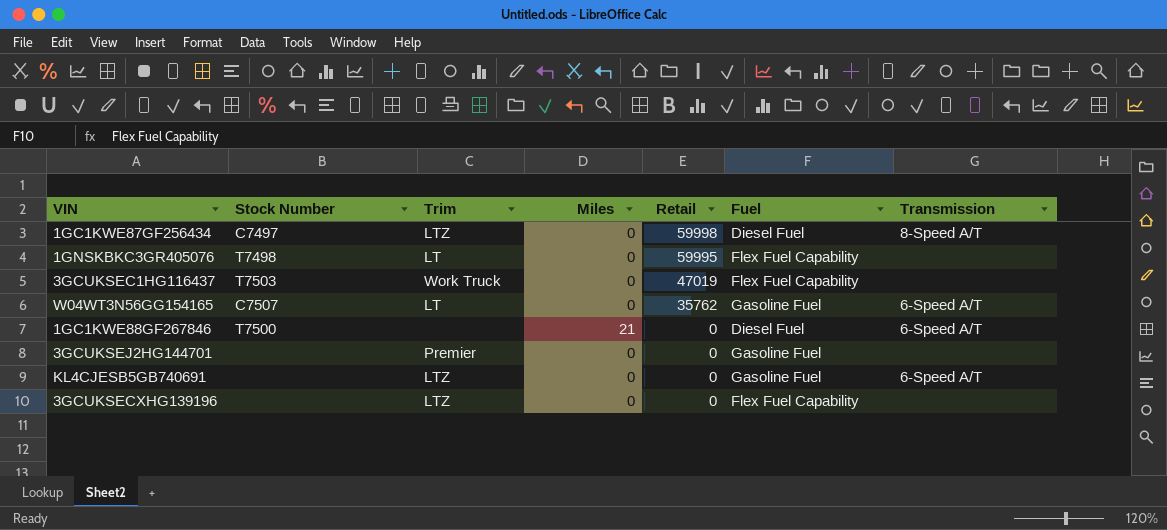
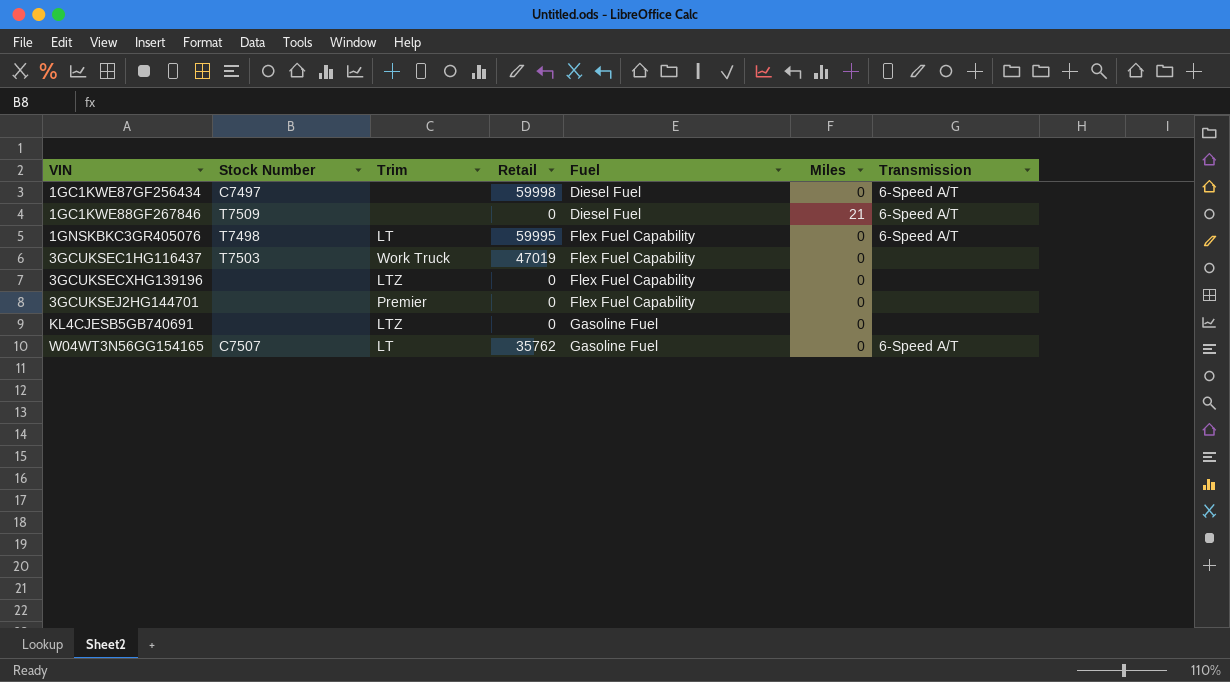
row order: Retail descending -> VIN ascending
column Miles | position: 4 -> 6
1GC1KWE87GF256434 | Trim: LTZ -> none
1GC1KWE87GF256434 | Transmission: 8-Speed A/T -> 6-Speed A/T
1GC1KWE88GF267846 | Stock Number: T7500 -> T7509
1GNSKBKC3GR405076 | Transmission: none -> 6-Speed A/T
3GCUKSEJ2HG144701 | Fuel: Gasoline Fuel -> Flex Fuel Capability
KL4CJESB5GB740691 | Transmission: 6-Speed A/T -> none

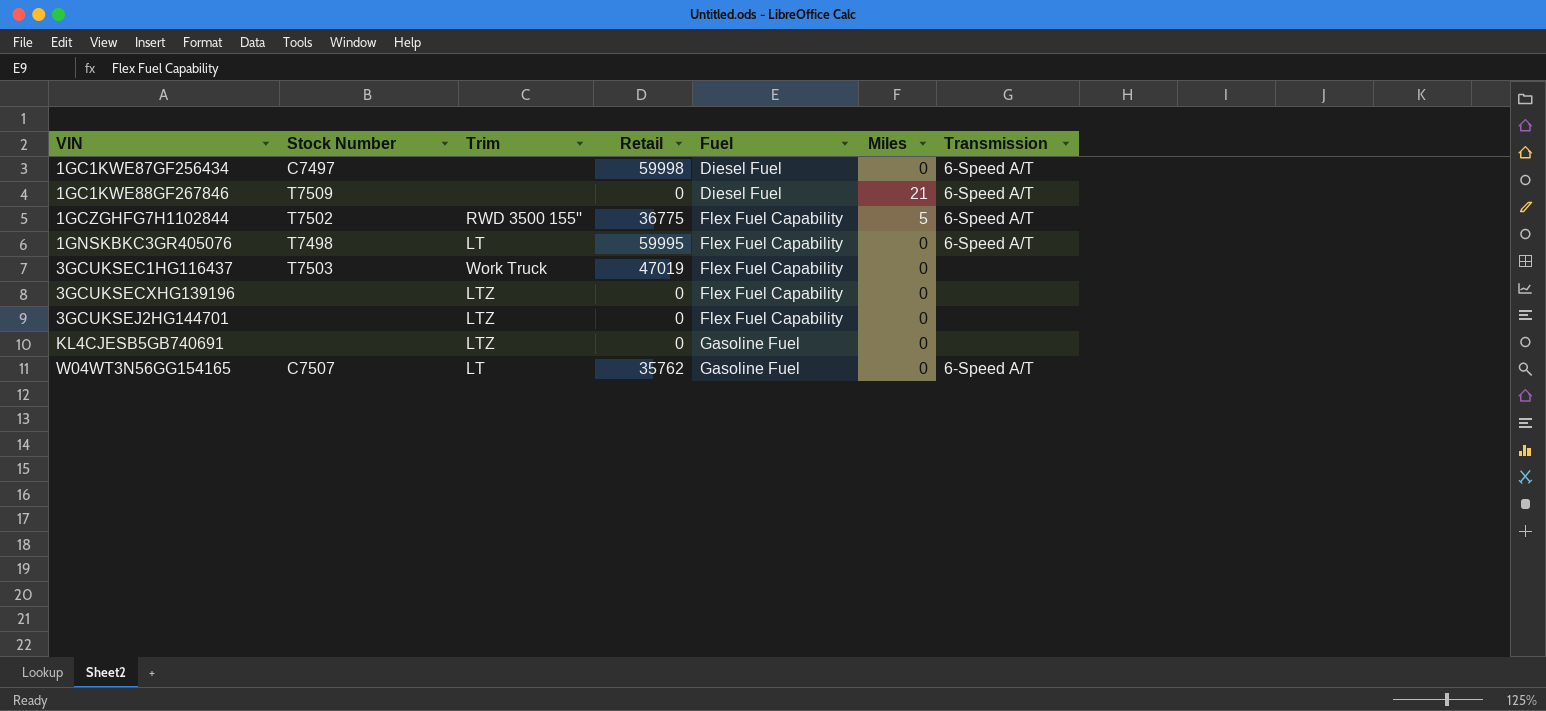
row 1GCZGHFG7H1102844: none -> T7502 | RWD 3500 155'' | 36775 | Flex Fuel Capability | 5 | 6-Speed A/T
3GCUKSEJ2HG144701 | Trim: Premier -> LTZ

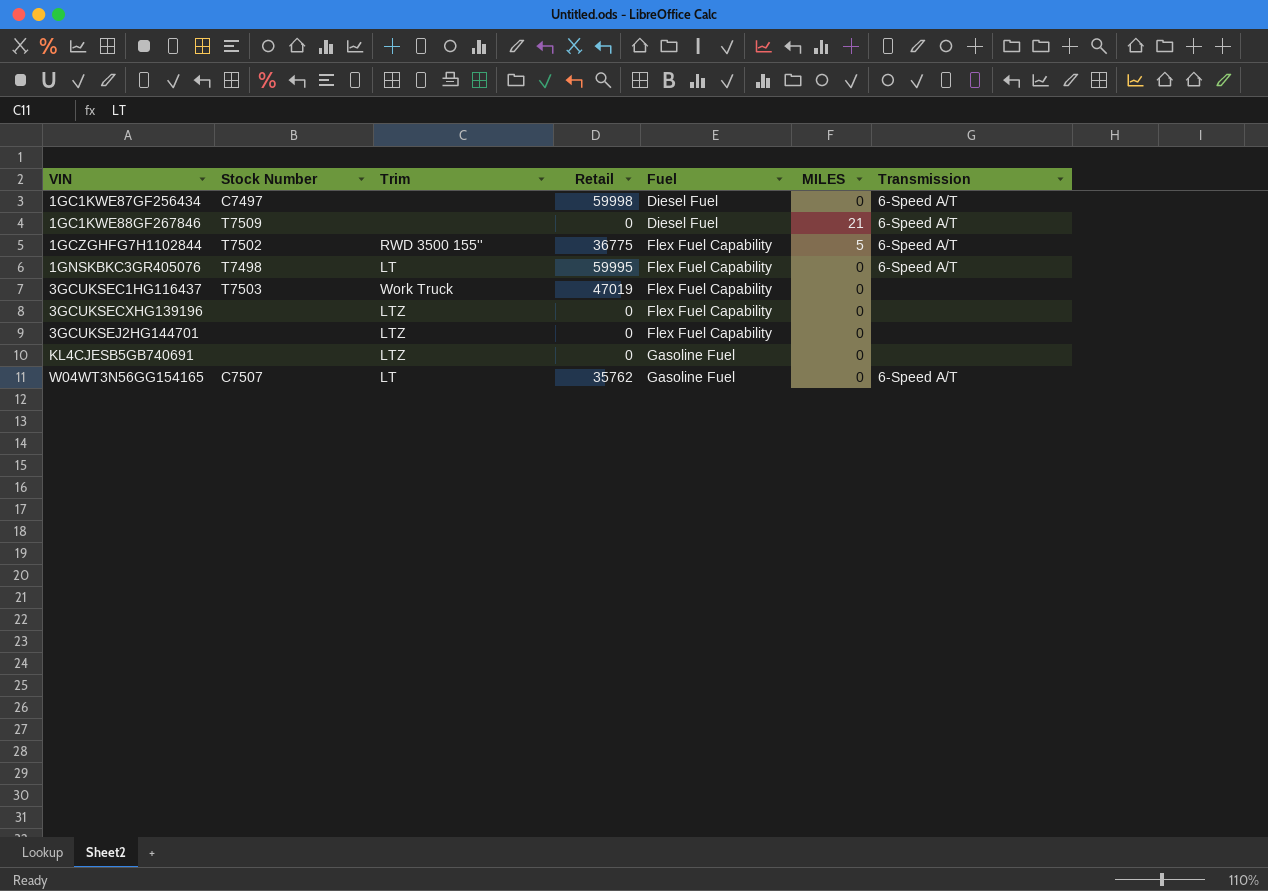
column name: Miles -> MILES

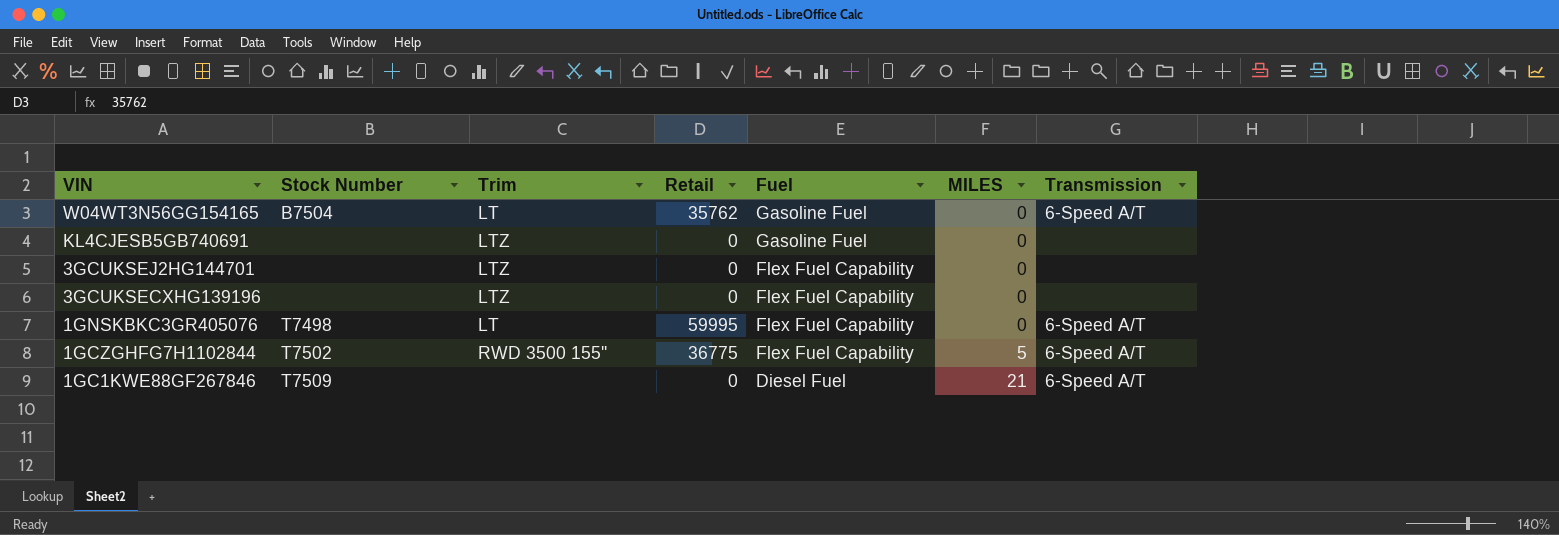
row order: VIN ascending -> VIN descending
row 1GC1KWE87GF256434: C7497 | none | 59998 | Diesel Fuel | 0 | 6-Speed A/T -> none
row 3GCUKSEC1HG116437: T7503 | Work Truck | 47019 | Flex Fuel Capability | 0 | none -> none
W04WT3N56GG154165 | Stock Number: C7507 -> B7504

